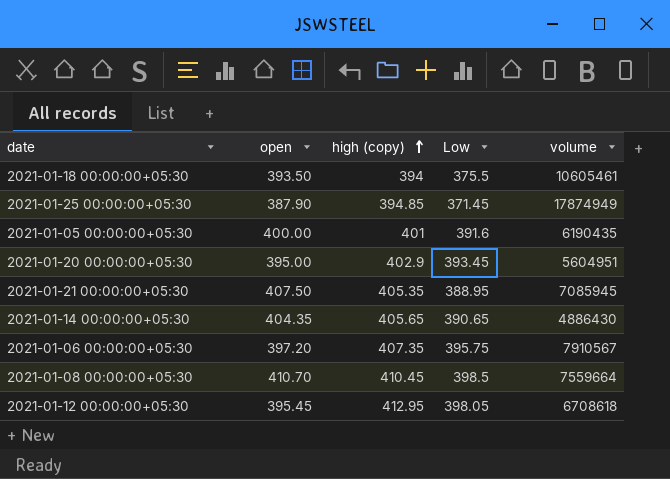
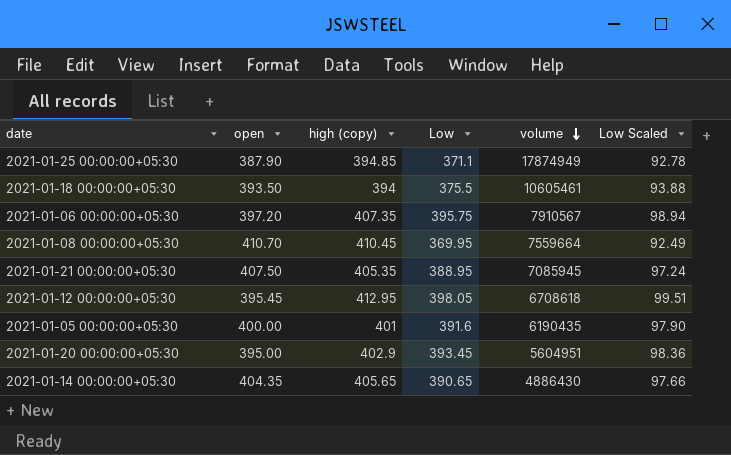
row order: high (copy) ascending -> volume descending
column Low Scaled | formula: none -> [Low] * 0.25
2021-01-25 00:00:00+05:30 | Low: 371.45 -> 371.1
2021-01-08 00:00:00+05:30 | Low: 398.5 -> 369.95

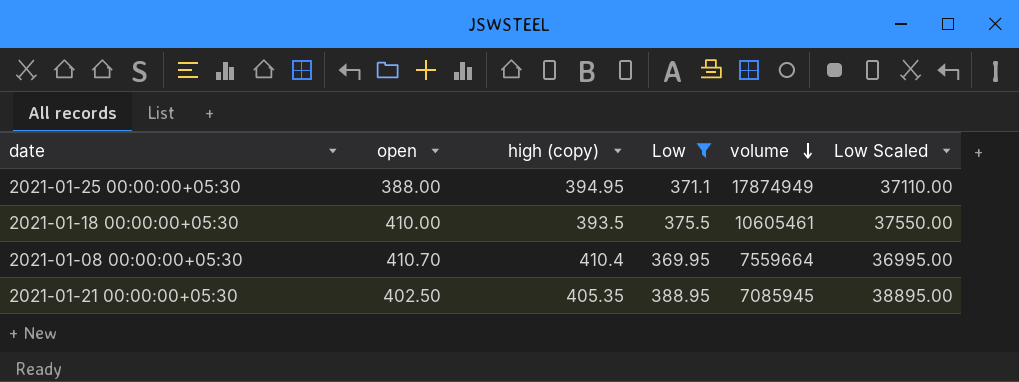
filter: none -> Low <= 388.95
column Low Scaled | formula: [Low] * 0.25 -> [Low] * 100
2021-01-25 00:00:00+05:30 | open: 387.90 -> 388.00
2021-01-25 00:00:00+05:30 | high (copy): 394.85 -> 394.95
2021-01-18 00:00:00+05:30 | open: 393.50 -> 410.00
2021-01-18 00:00:00+05:30 | high (copy): 394 -> 393.5
2021-01-08 00:00:00+05:30 | high (copy): 410.45 -> 410.4
2021-01-21 00:00:00+05:30 | open: 407.50 -> 402.50

